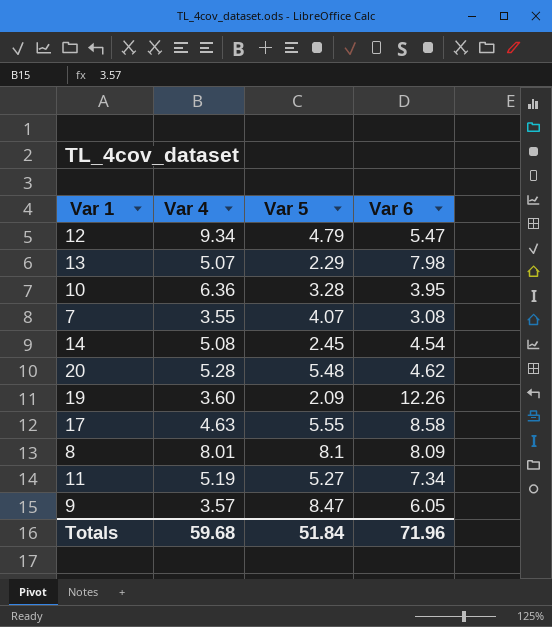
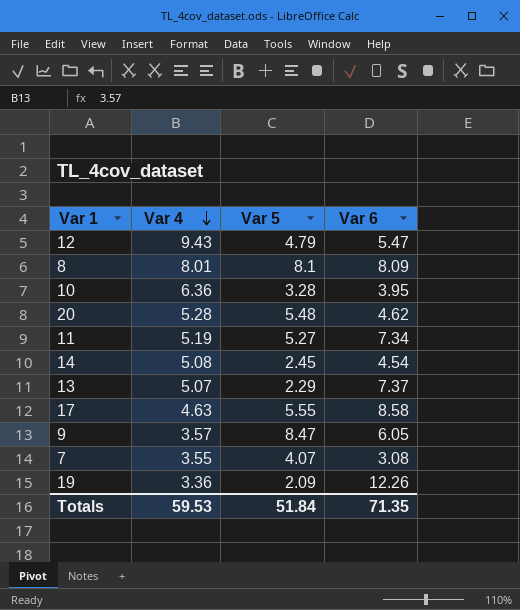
row order: none -> Var 4 descending
12 | Var 4: 9.34 -> 9.43
13 | Var 6: 7.98 -> 7.37
19 | Var 4: 3.60 -> 3.36
Totals | Var 4: 59.68 -> 59.53
Totals | Var 6: 71.96 -> 71.35

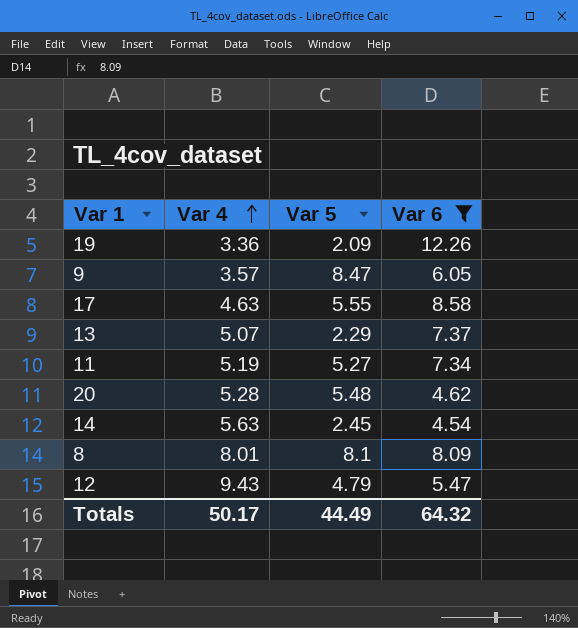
filter: none -> Var 6 >= 4.54
row order: Var 4 descending -> Var 4 ascending
14 | Var 4: 5.08 -> 5.63
Totals | Var 4: 59.53 -> 50.17
Totals | Var 5: 51.84 -> 44.49
Totals | Var 6: 71.35 -> 64.32

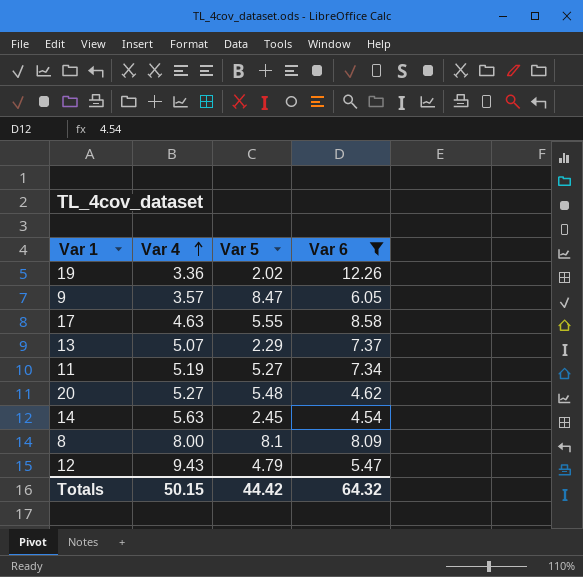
19 | Var 5: 2.09 -> 2.02
20 | Var 4: 5.28 -> 5.27
8 | Var 4: 8.01 -> 8.00
Totals | Var 4: 50.17 -> 50.15
Totals | Var 5: 44.49 -> 44.42

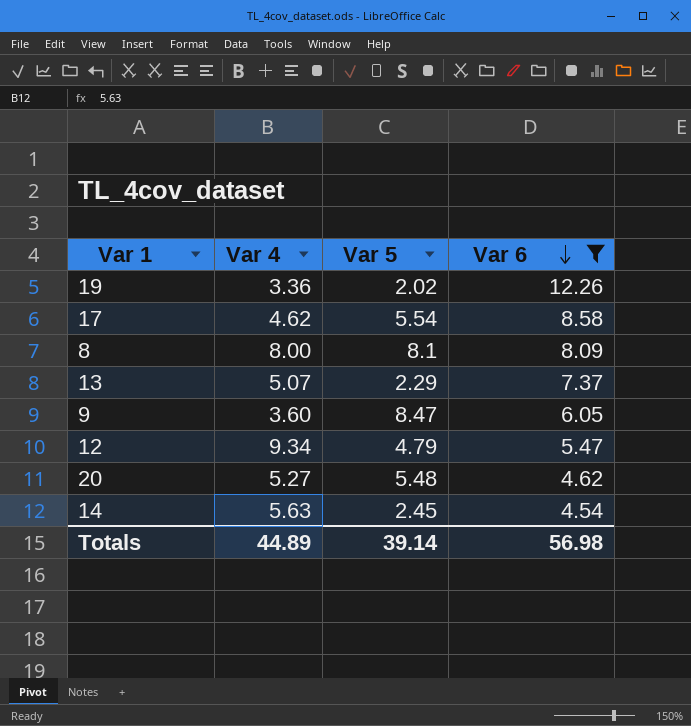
row order: Var 4 ascending -> Var 6 descending
row 11: 5.19 | 5.27 | 7.34 -> none
17 | Var 4: 4.63 -> 4.62
17 | Var 5: 5.55 -> 5.54
9 | Var 4: 3.57 -> 3.60
12 | Var 4: 9.43 -> 9.34
Totals | Var 4: 50.15 -> 44.89
Totals | Var 5: 44.42 -> 39.14
Totals | Var 6: 64.32 -> 56.98

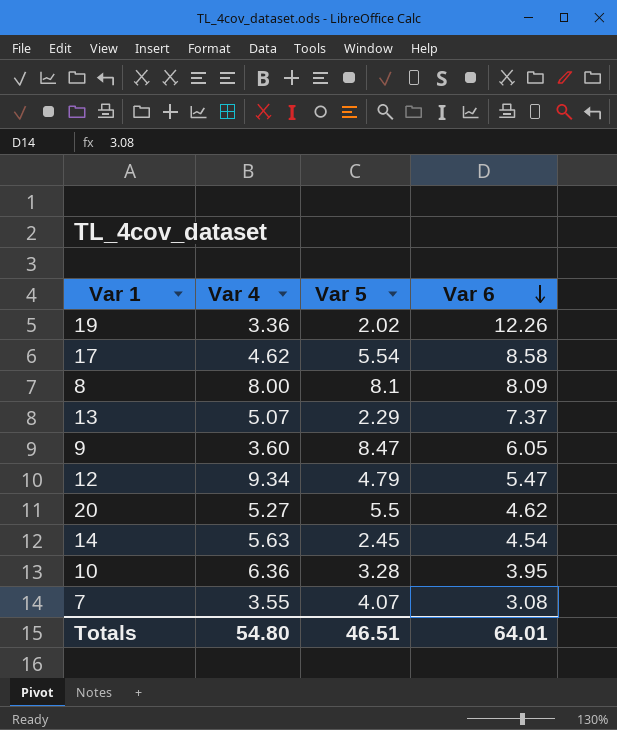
filter: Var 6 >= 4.54 -> none
20 | Var 5: 5.48 -> 5.5
Totals | Var 4: 44.89 -> 54.80
Totals | Var 5: 39.14 -> 46.51
Totals | Var 6: 56.98 -> 64.01

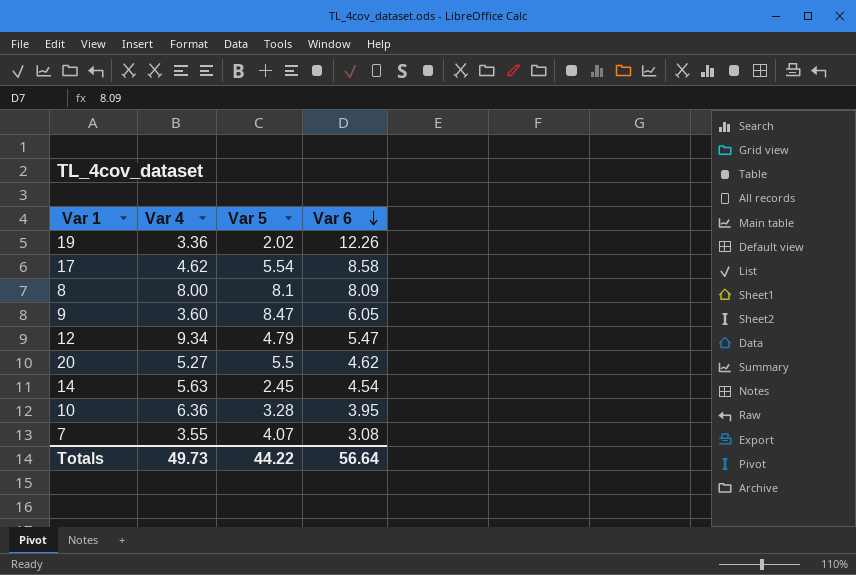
row 13: 5.07 | 2.29 | 7.37 -> none
Totals | Var 4: 54.80 -> 49.73
Totals | Var 5: 46.51 -> 44.22
Totals | Var 6: 64.01 -> 56.64

